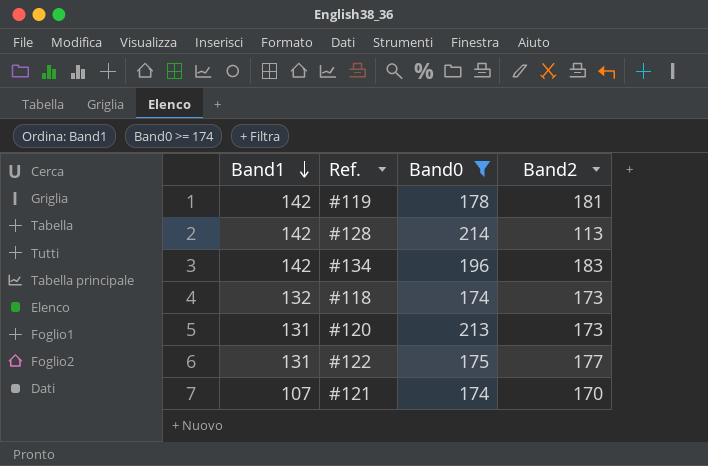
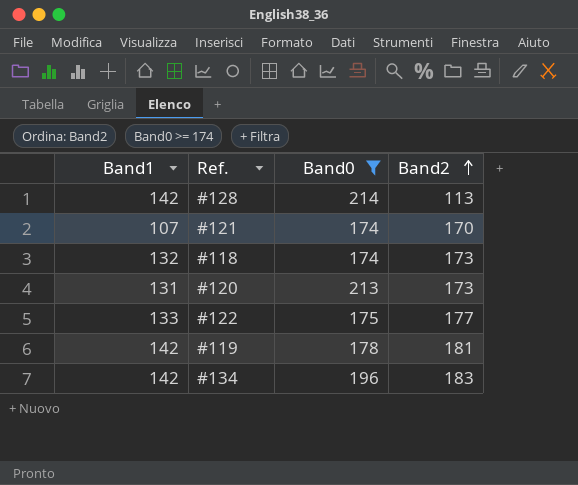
row order: Band1 descending -> Band2 ascending
#122 | Band1: 131 -> 133

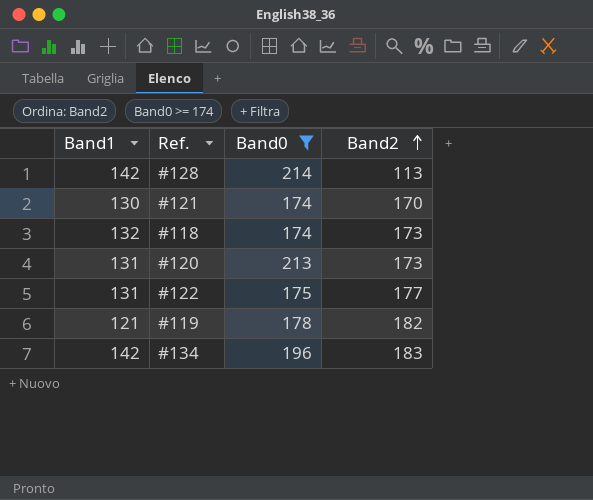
#121 | Band1: 107 -> 130
#122 | Band1: 133 -> 131
#119 | Band1: 142 -> 121
#119 | Band2: 181 -> 182

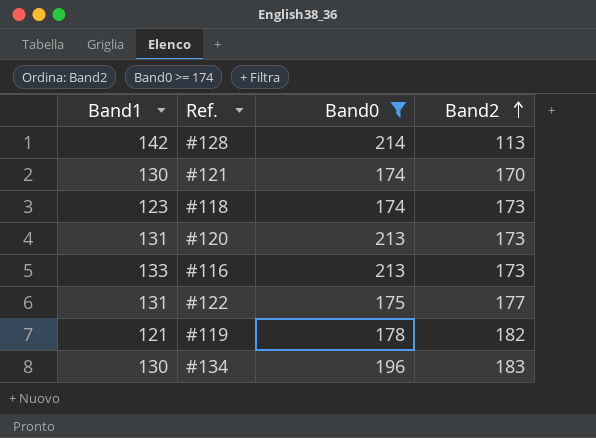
#118 | Band1: 132 -> 123
row #116: none -> 133 | 213 | 173
#134 | Band1: 142 -> 130

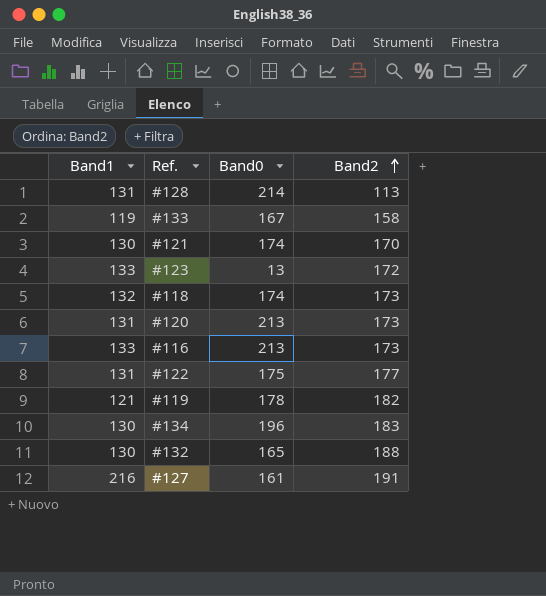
filter: Band0 >= 174 -> none
#128 | Band1: 142 -> 131
#118 | Band1: 123 -> 132

